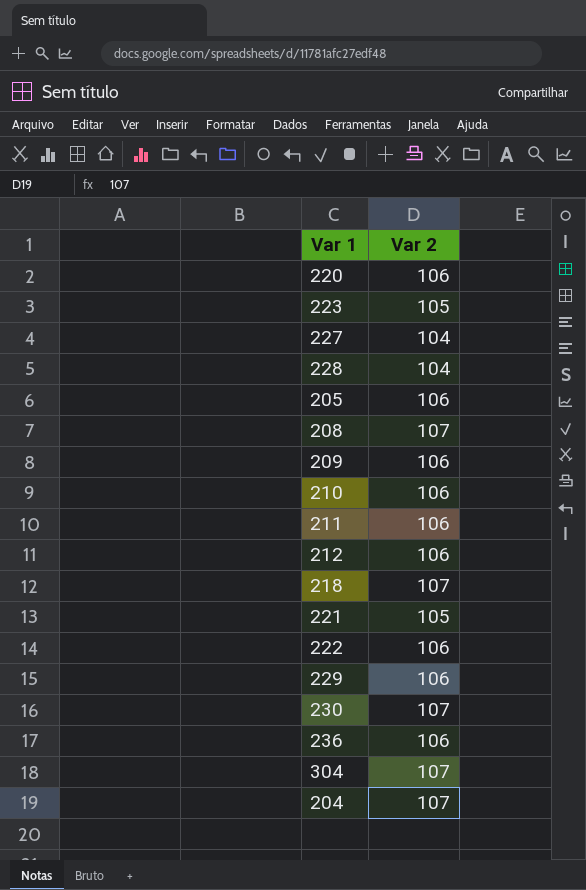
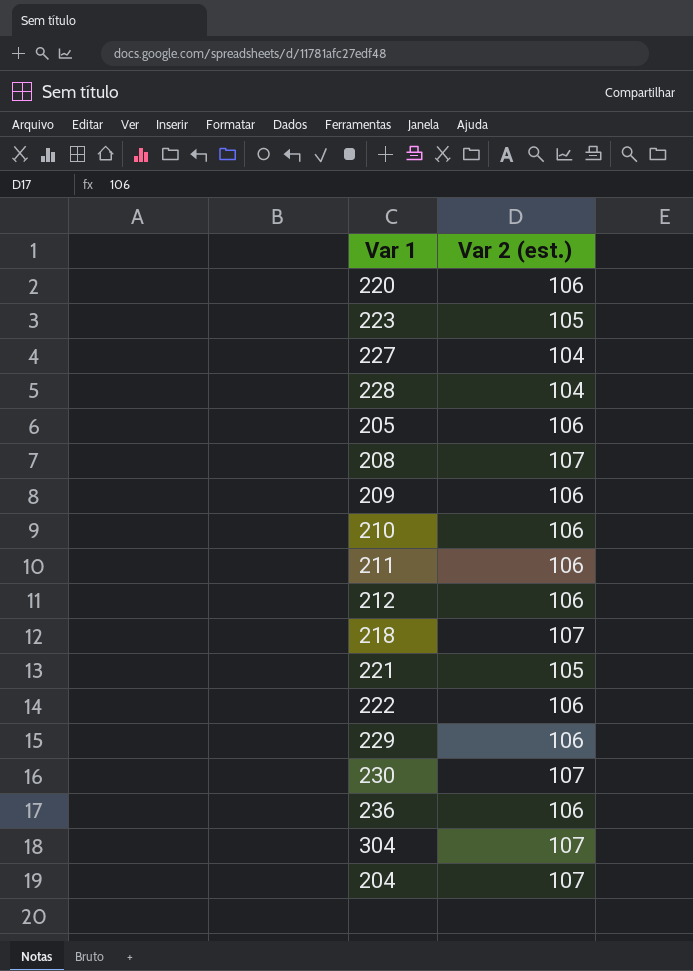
column name: Var 2 -> Var 2 (est.)

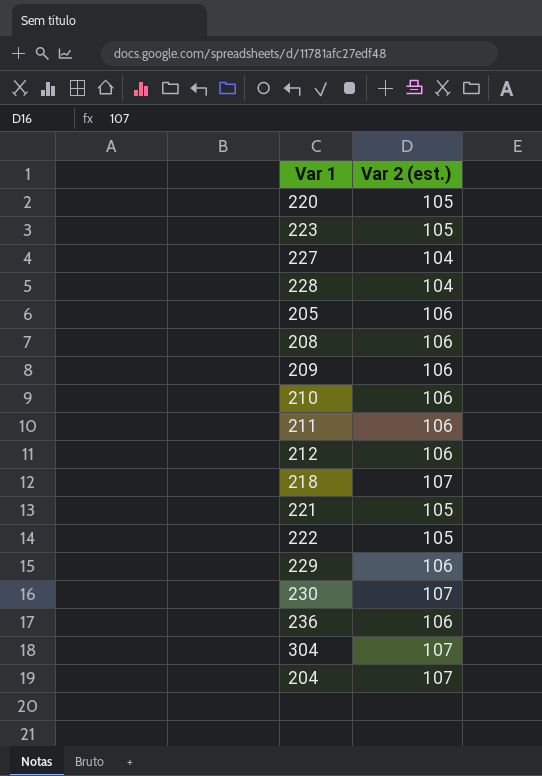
220 | Var 2 (est.): 106 -> 105
208 | Var 2 (est.): 107 -> 106
222 | Var 2 (est.): 106 -> 105

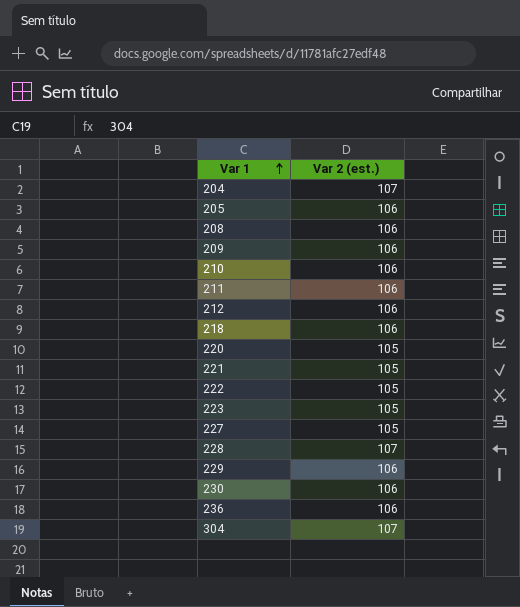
row order: none -> Var 1 ascending
218 | Var 2 (est.): 107 -> 106
227 | Var 2 (est.): 104 -> 105
228 | Var 2 (est.): 104 -> 107
230 | Var 2 (est.): 107 -> 106

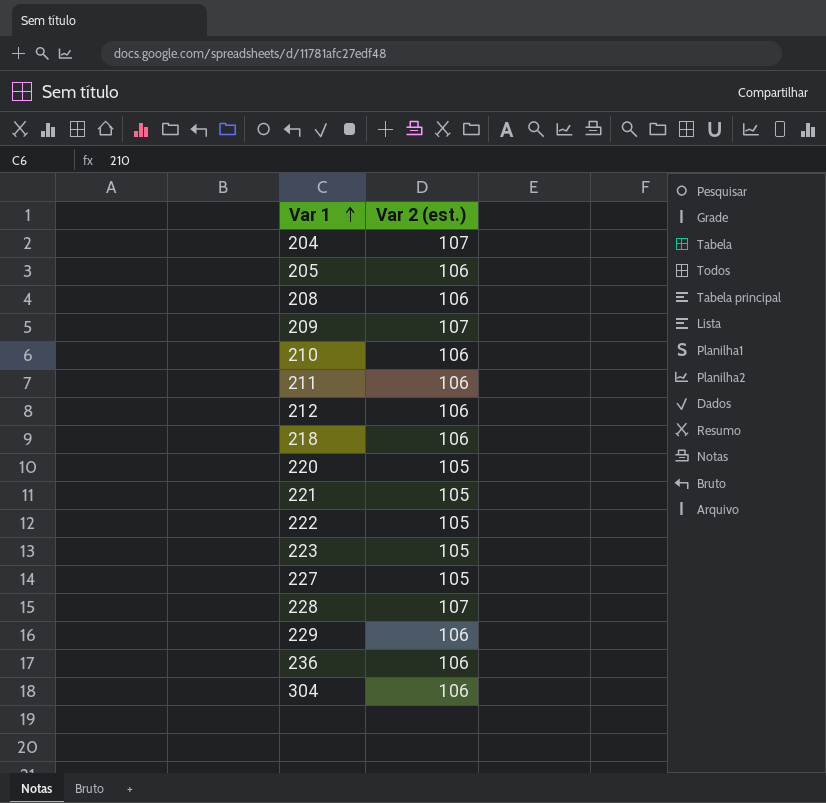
row 230: 106 -> none
209 | Var 2 (est.): 106 -> 107
304 | Var 2 (est.): 107 -> 106

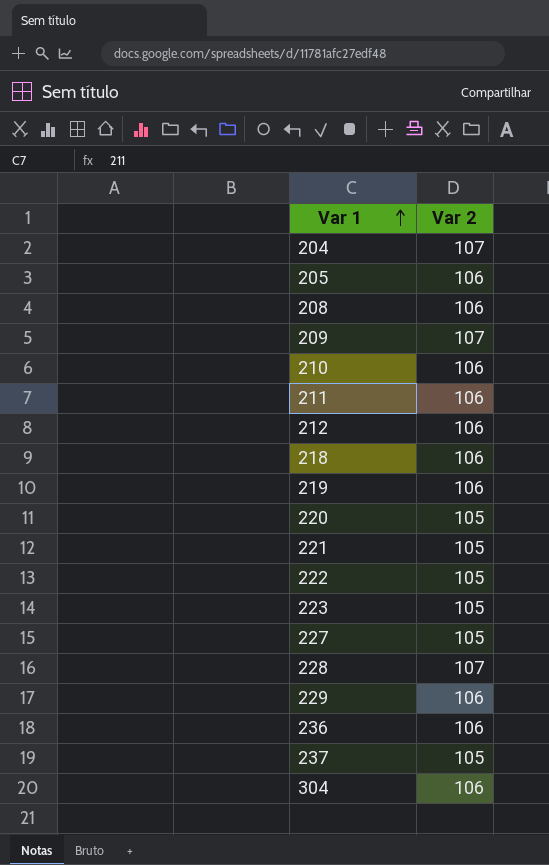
column name: Var 2 (est.) -> Var 2
row 219: none -> 106
row 237: none -> 105

